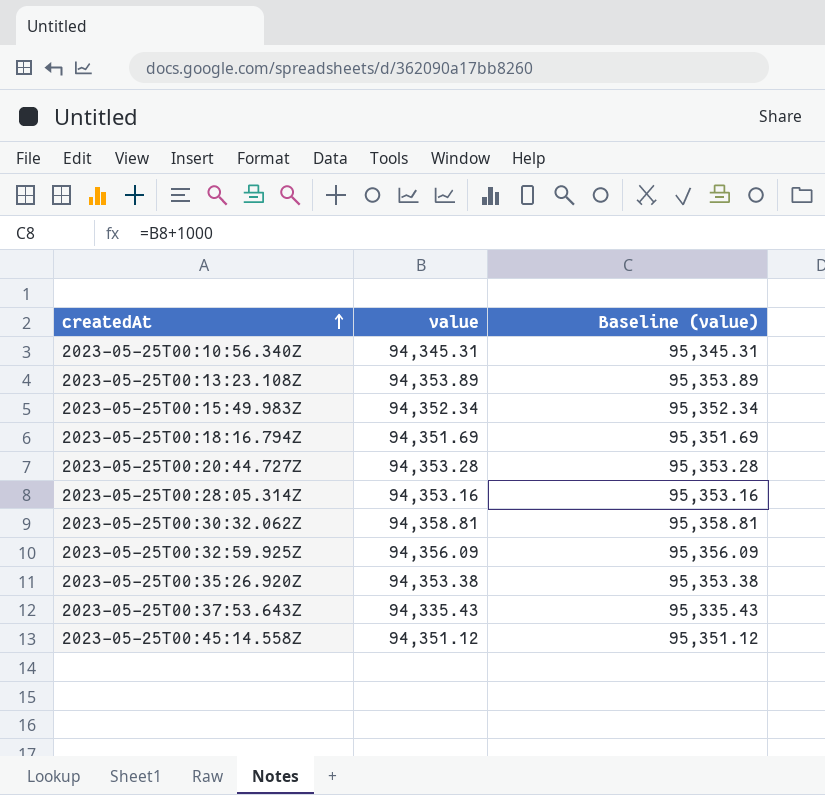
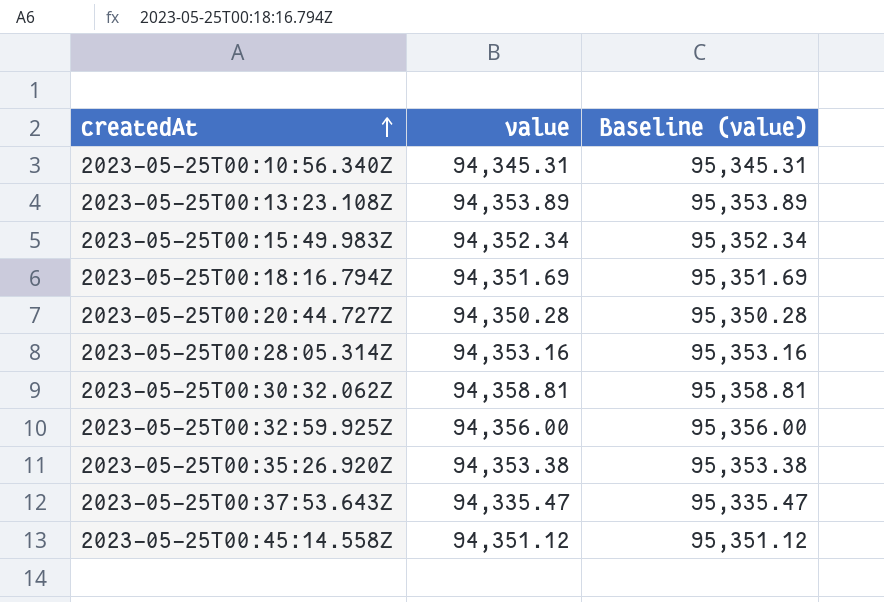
2023-05-25T00:20:44.727Z | value: 94,353.28 -> 94,350.28
2023-05-25T00:20:44.727Z | Baseline (value): 95,353.28 -> 95,350.28
2023-05-25T00:32:59.925Z | value: 94,356.09 -> 94,356.00
2023-05-25T00:32:59.925Z | Baseline (value): 95,356.09 -> 95,356.00
2023-05-25T00:37:53.643Z | value: 94,335.43 -> 94,335.47
2023-05-25T00:37:53.643Z | Baseline (value): 95,335.43 -> 95,335.47

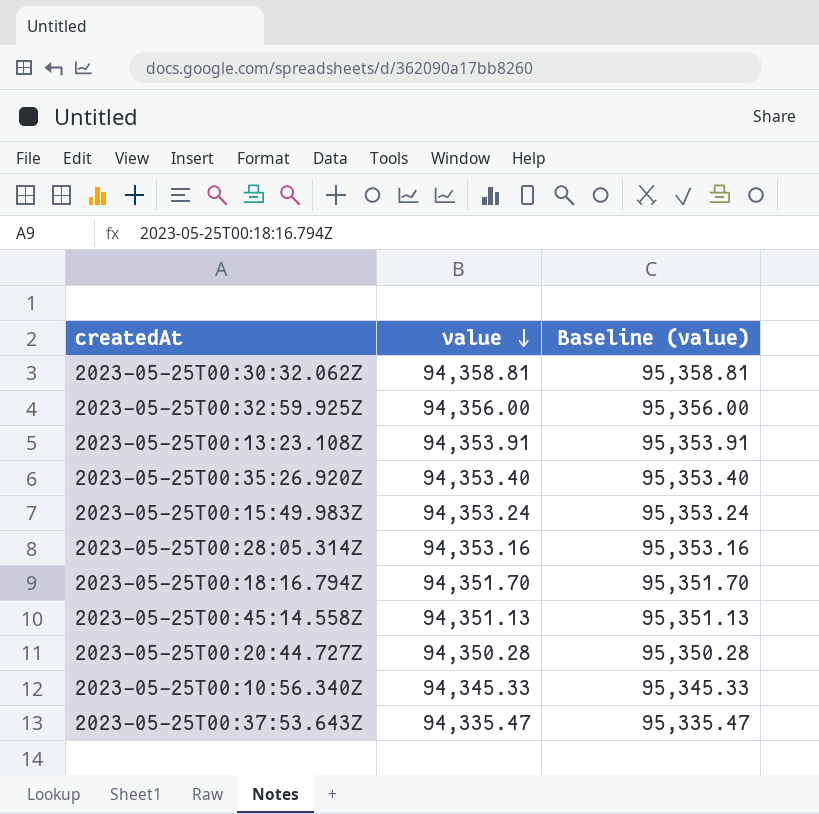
row order: createdAt ascending -> value descending
2023-05-25T00:13:23.108Z | value: 94,353.89 -> 94,353.91
2023-05-25T00:13:23.108Z | Baseline (value): 95,353.89 -> 95,353.91
2023-05-25T00:35:26.920Z | value: 94,353.38 -> 94,353.40
2023-05-25T00:35:26.920Z | Baseline (value): 95,353.38 -> 95,353.40
2023-05-25T00:15:49.983Z | value: 94,352.34 -> 94,353.24
2023-05-25T00:15:49.983Z | Baseline (value): 95,352.34 -> 95,353.24
2023-05-25T00:18:16.794Z | value: 94,351.69 -> 94,351.70
2023-05-25T00:18:16.794Z | Baseline (value): 95,351.69 -> 95,351.70
2023-05-25T00:45:14.558Z | value: 94,351.12 -> 94,351.13
2023-05-25T00:45:14.558Z | Baseline (value): 95,351.12 -> 95,351.13
2023-05-25T00:10:56.340Z | value: 94,345.31 -> 94,345.33
2023-05-25T00:10:56.340Z | Baseline (value): 95,345.31 -> 95,345.33

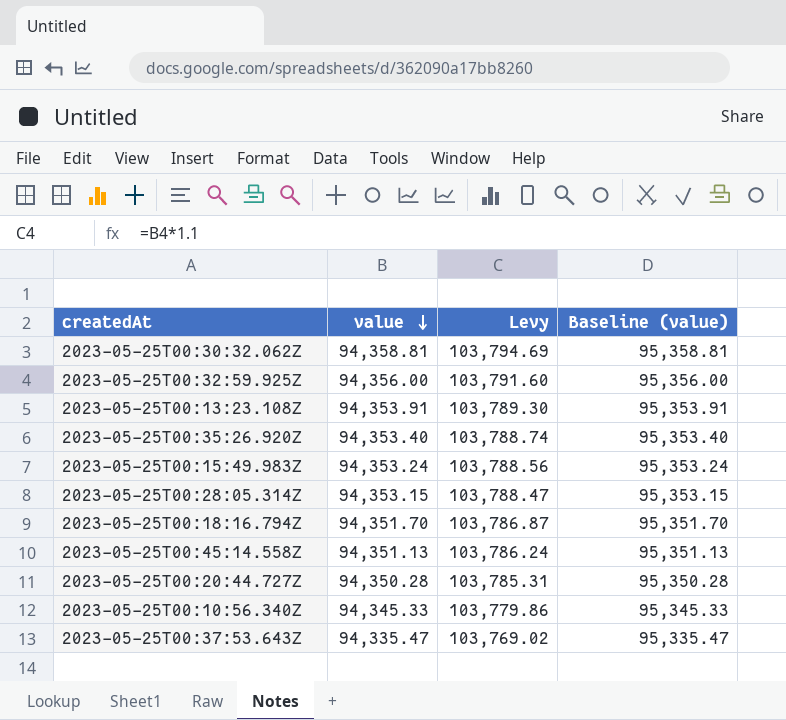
column Levy | formula: none -> [value] * 1.1
2023-05-25T00:28:05.314Z | value: 94,353.16 -> 94,353.15
2023-05-25T00:28:05.314Z | Baseline (value): 95,353.16 -> 95,353.15

